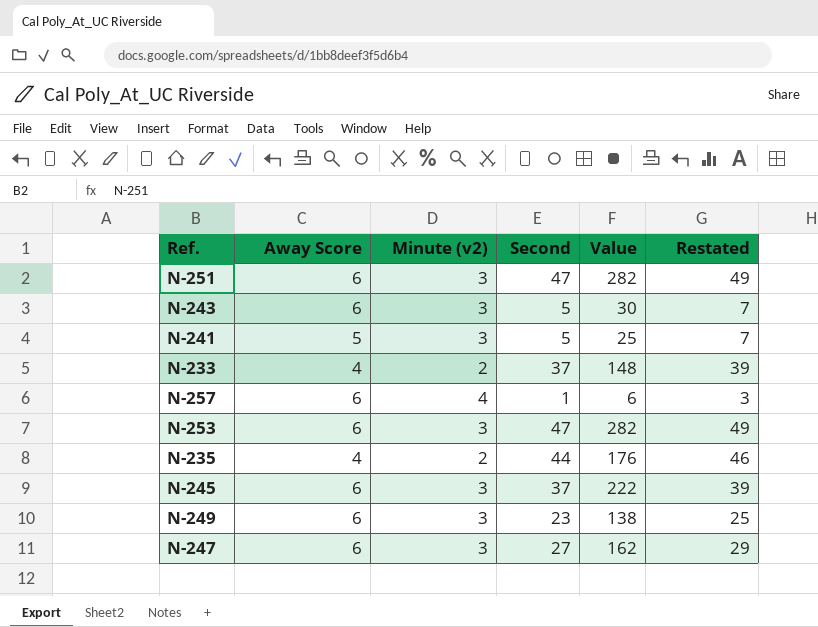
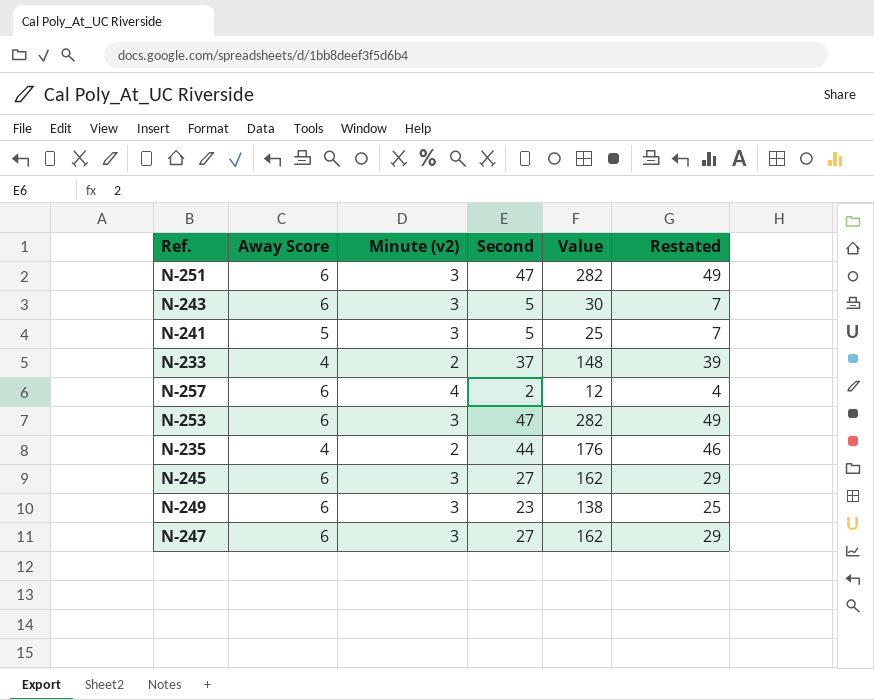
N-257 | Second: 1 -> 2
N-257 | Value: 6 -> 12
N-257 | Restated: 3 -> 4
N-245 | Second: 37 -> 27
N-245 | Value: 222 -> 162
N-245 | Restated: 39 -> 29

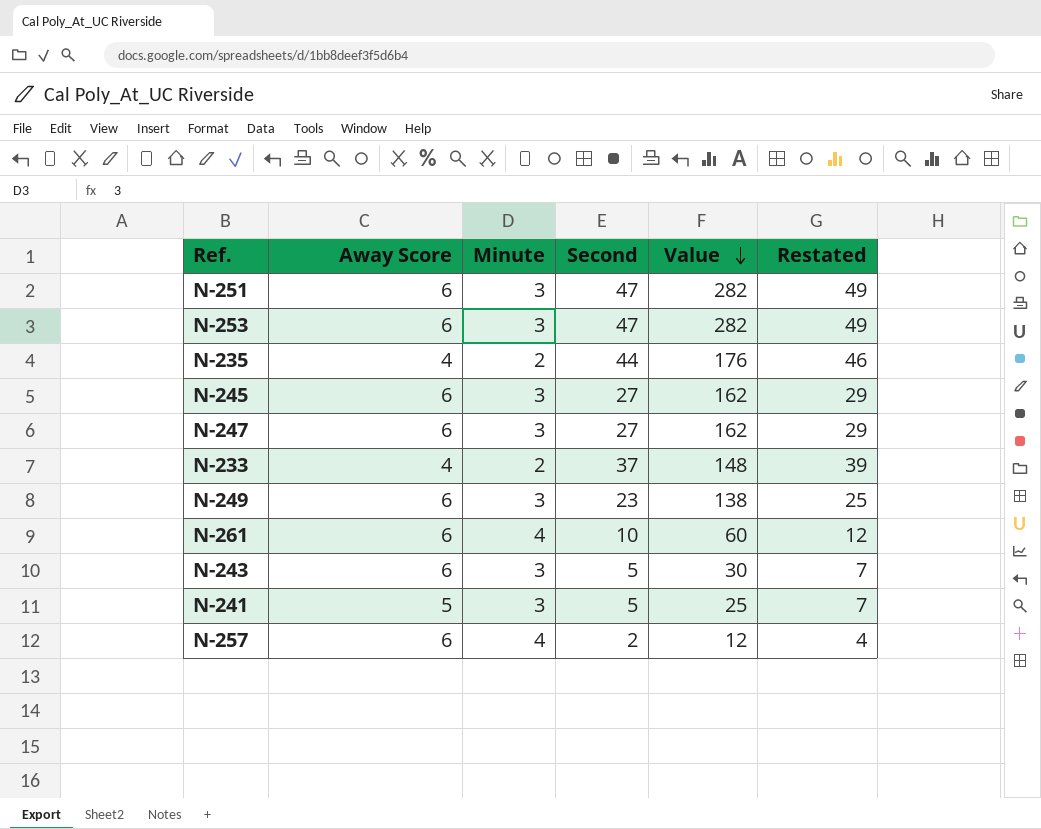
row order: none -> Value descending
column name: Minute (v2) -> Minute
row N-261: none -> 6 | 4 | 10 | 60 | 12

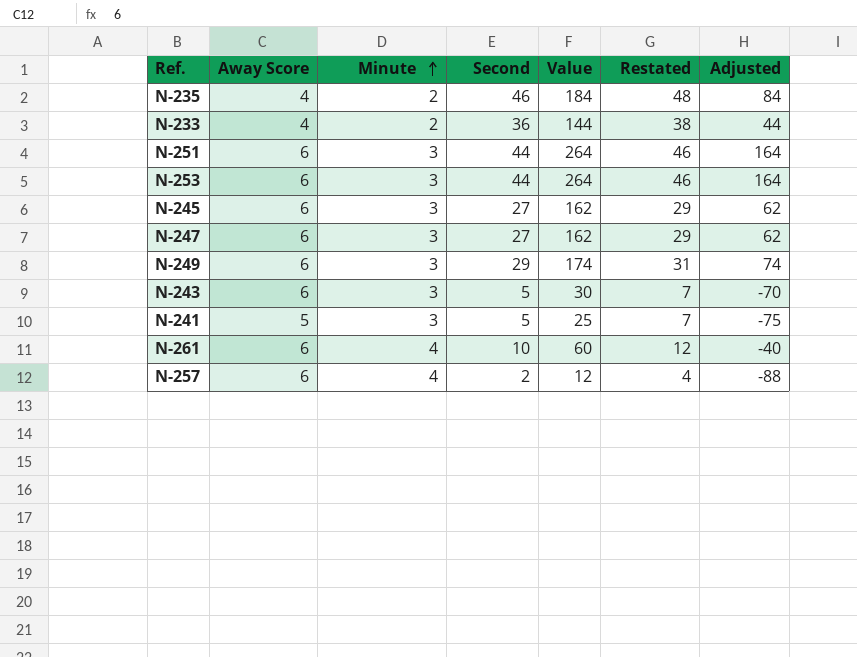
row order: Value descending -> Minute ascending
column Adjusted | formula: none -> [Value] - 100
N-235 | Second: 44 -> 46
N-235 | Value: 176 -> 184
N-235 | Restated: 46 -> 48
N-233 | Second: 37 -> 36
N-233 | Value: 148 -> 144
N-233 | Restated: 39 -> 38
N-251 | Second: 47 -> 44
N-251 | Value: 282 -> 264
N-251 | Restated: 49 -> 46
N-253 | Second: 47 -> 44
N-253 | Value: 282 -> 264
N-253 | Restated: 49 -> 46
N-249 | Second: 23 -> 29
N-249 | Value: 138 -> 174
N-249 | Restated: 25 -> 31

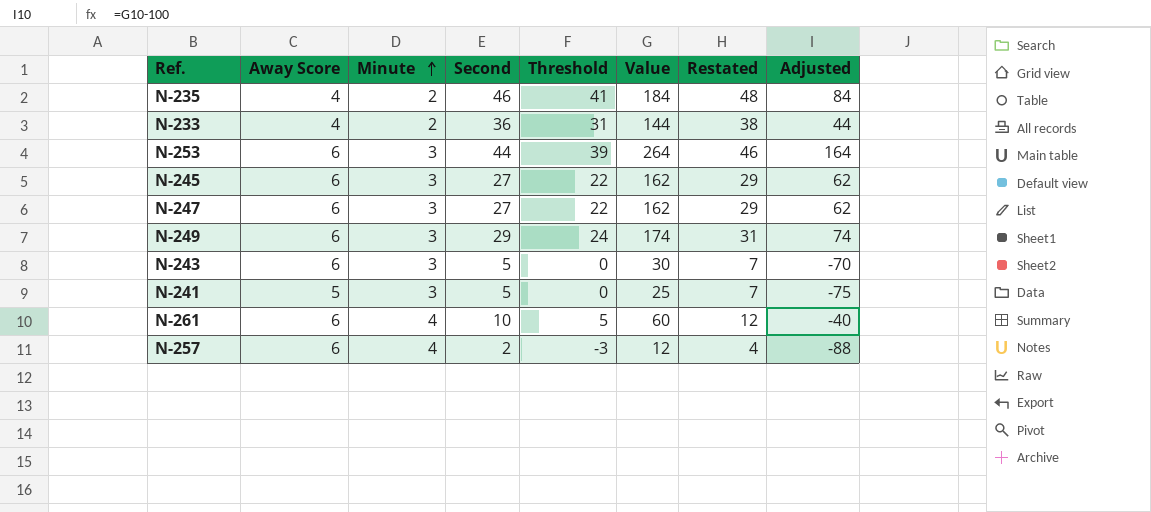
column Threshold | formula: none -> [Second] - 5
row N-251: 6 | 3 | 44 | 264 | 46 | 164 -> none

